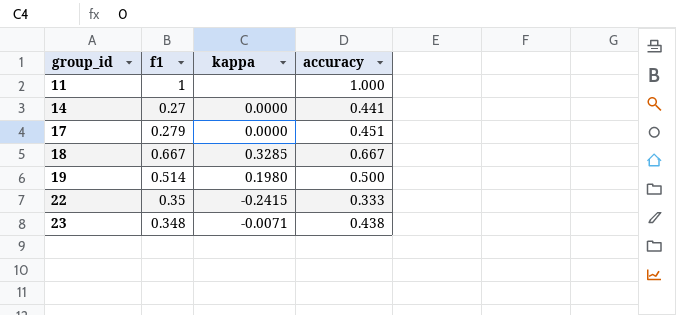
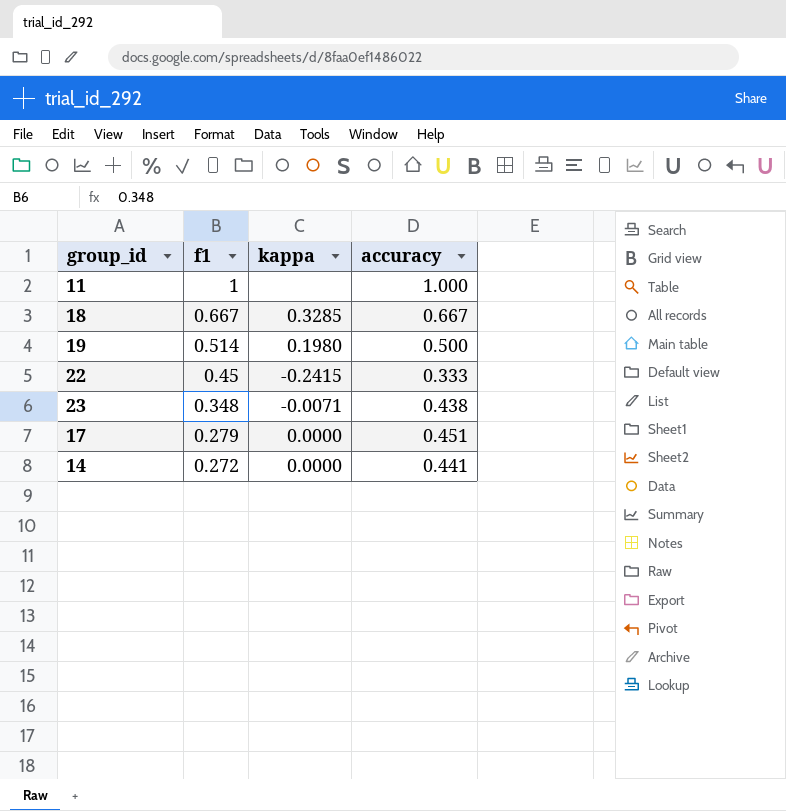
row order: group_id ascending -> f1 descending
22 | f1: 0.35 -> 0.45
14 | f1: 0.27 -> 0.272

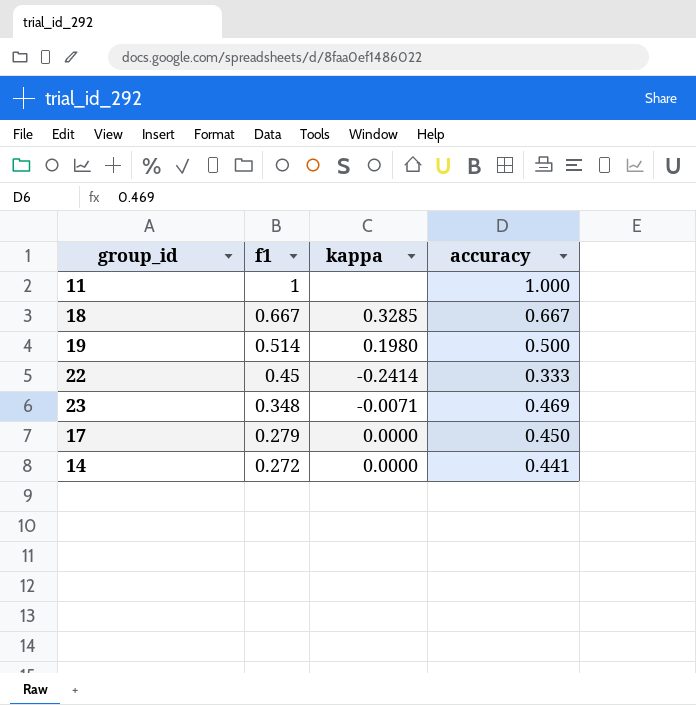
22 | kappa: -0.2415 -> -0.2414
23 | accuracy: 0.438 -> 0.469
17 | accuracy: 0.451 -> 0.450

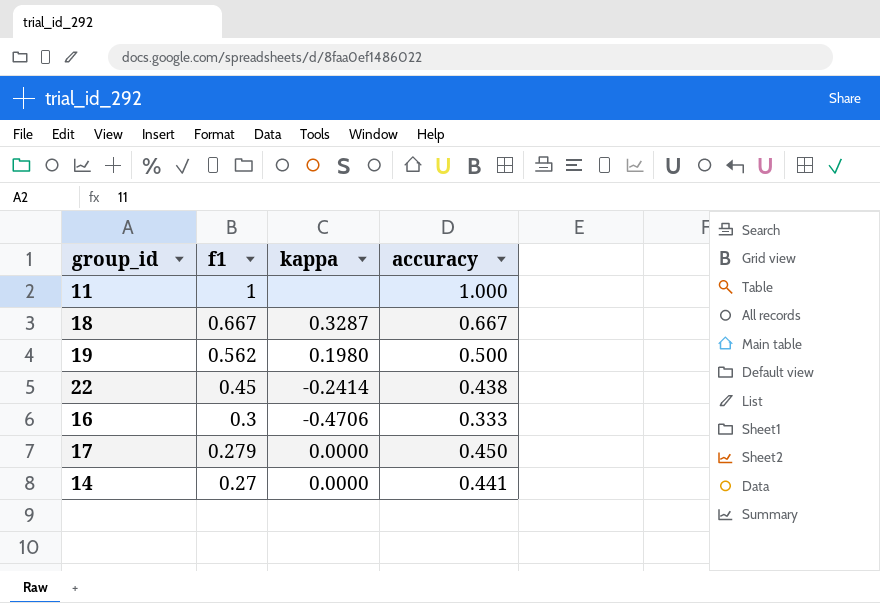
row 23: 0.348 | -0.0071 | 0.469 -> none
18 | kappa: 0.3285 -> 0.3287
19 | f1: 0.514 -> 0.562
22 | accuracy: 0.333 -> 0.438
row 16: none -> 0.3 | -0.4706 | 0.333
14 | f1: 0.272 -> 0.27

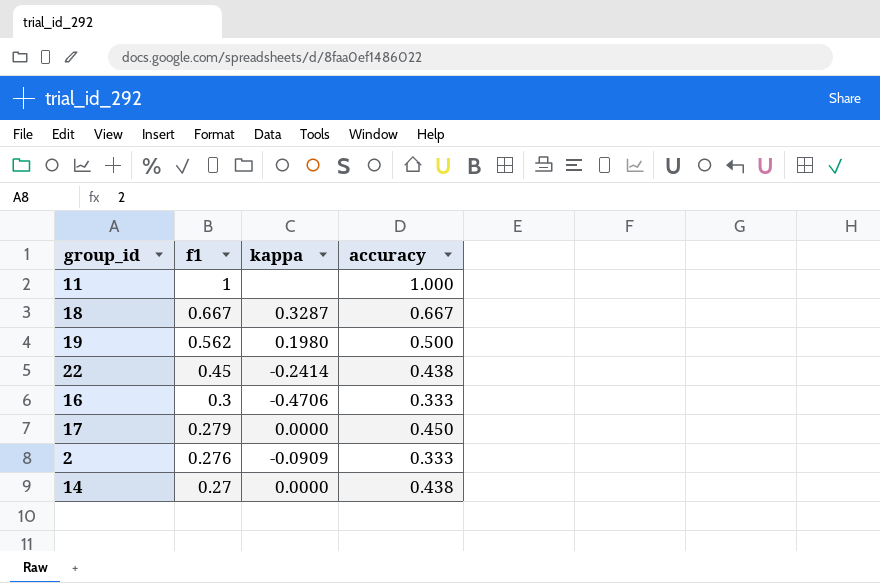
row 2: none -> 0.276 | -0.0909 | 0.333
14 | accuracy: 0.441 -> 0.438

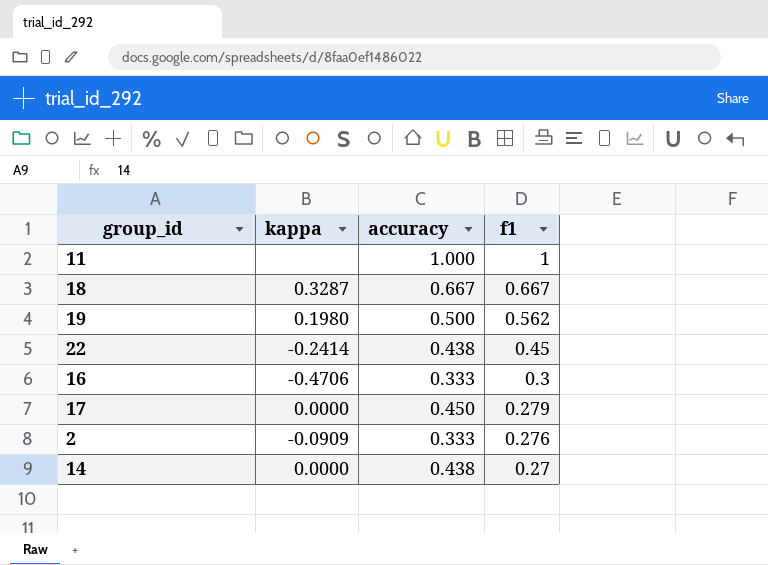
column f1 | position: 2 -> 4

